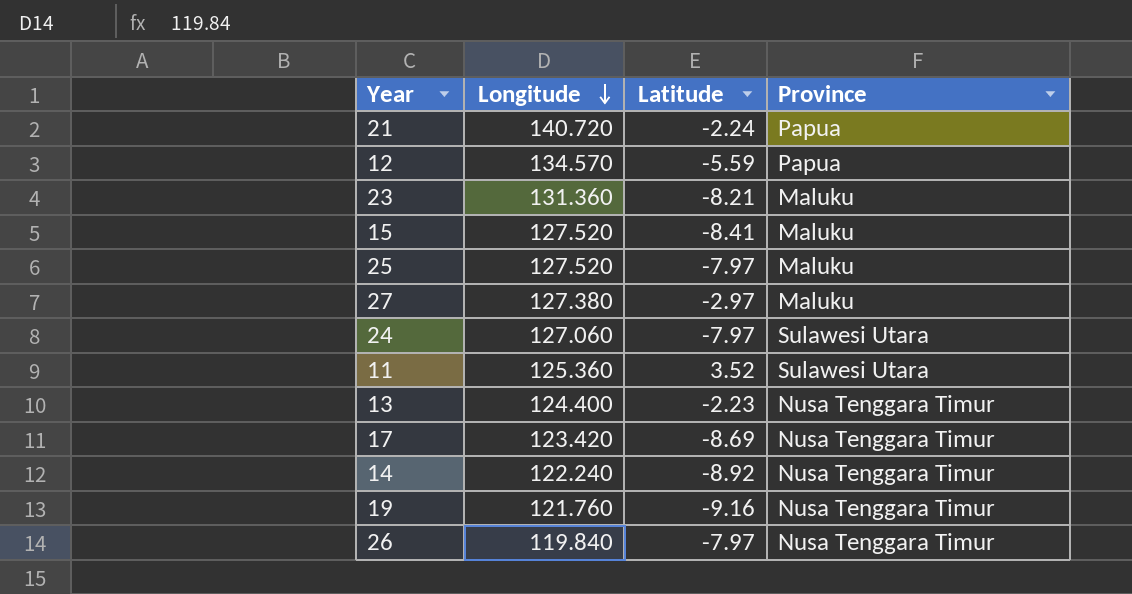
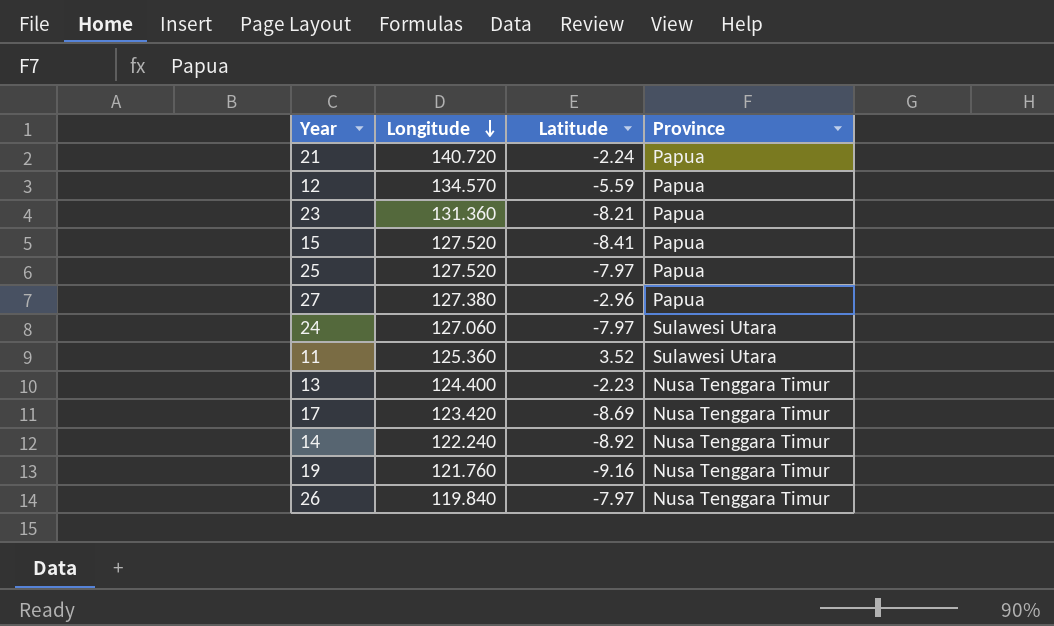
23 | Province: Maluku -> Papua
15 | Province: Maluku -> Papua
25 | Province: Maluku -> Papua
27 | Latitude: -2.97 -> -2.96
27 | Province: Maluku -> Papua

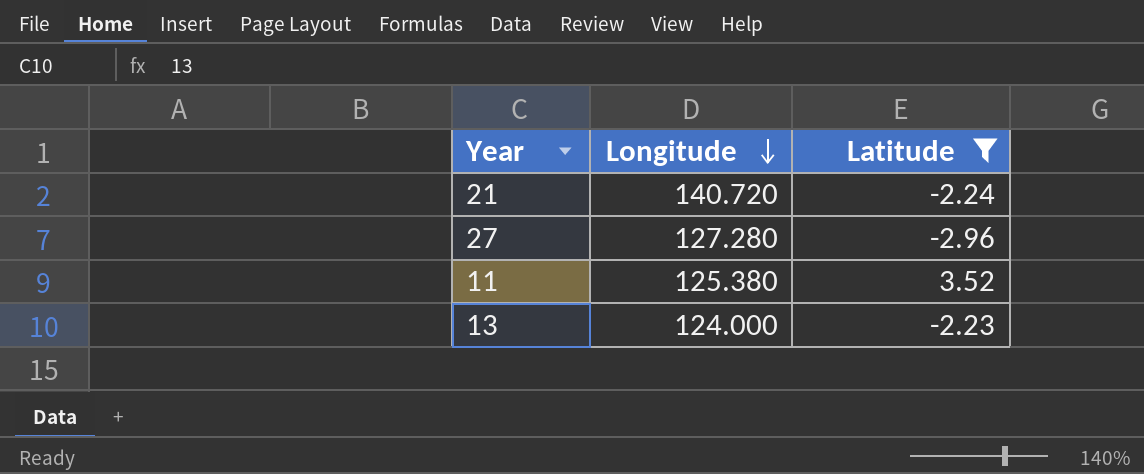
filter: none -> Latitude >= -2.96
column Province | position: 4 -> none
27 | Longitude: 127.380 -> 127.280
11 | Longitude: 125.360 -> 125.380
13 | Longitude: 124.400 -> 124.000

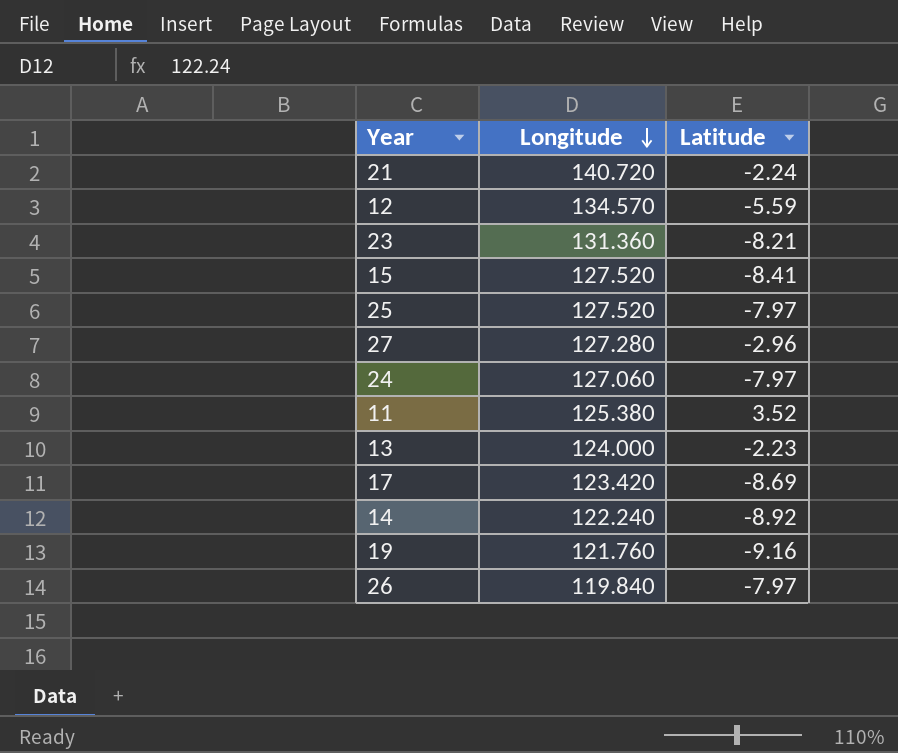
filter: Latitude >= -2.96 -> none

